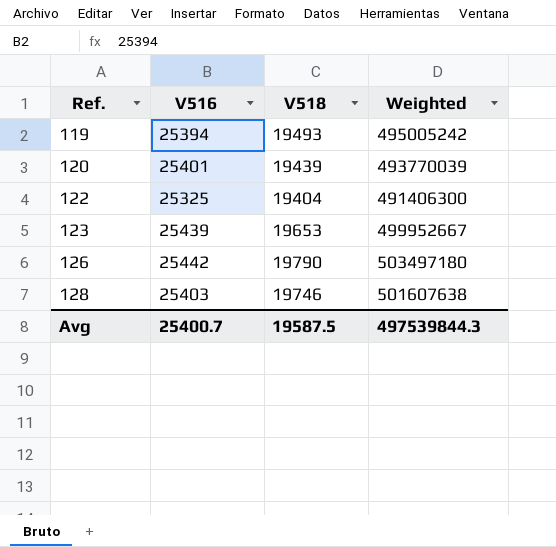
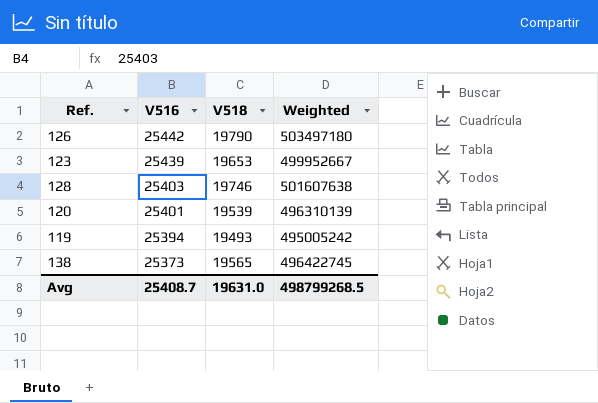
row order: Ref. ascending -> V516 descending
row 122: 25325 | 19404 | 491406300 -> none
120 | V518: 19439 -> 19539
120 | Weighted: 493770039 -> 496310139
row 138: none -> 25373 | 19565 | 496422745
Avg | V516: 25400.7 -> 25408.7
Avg | V518: 19587.5 -> 19631.0
Avg | Weighted: 497539844.3 -> 498799268.5

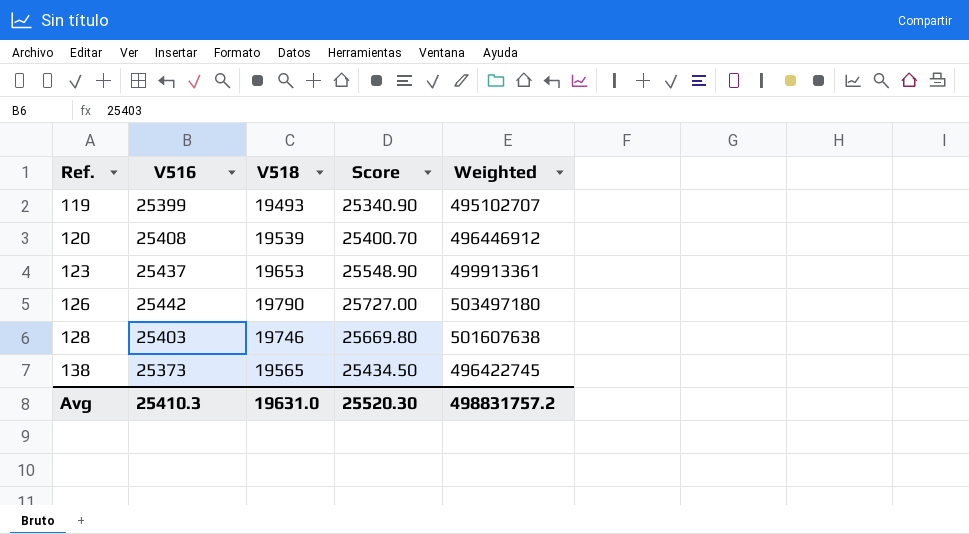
row order: V516 descending -> Ref. ascending
column Score | formula: none -> [V518] * 1.3
119 | V516: 25394 -> 25399
119 | Weighted: 495005242 -> 495102707
120 | V516: 25401 -> 25408
120 | Weighted: 496310139 -> 496446912
123 | V516: 25439 -> 25437
123 | Weighted: 499952667 -> 499913361
Avg | V516: 25408.7 -> 25410.3
Avg | Weighted: 498799268.5 -> 498831757.2

